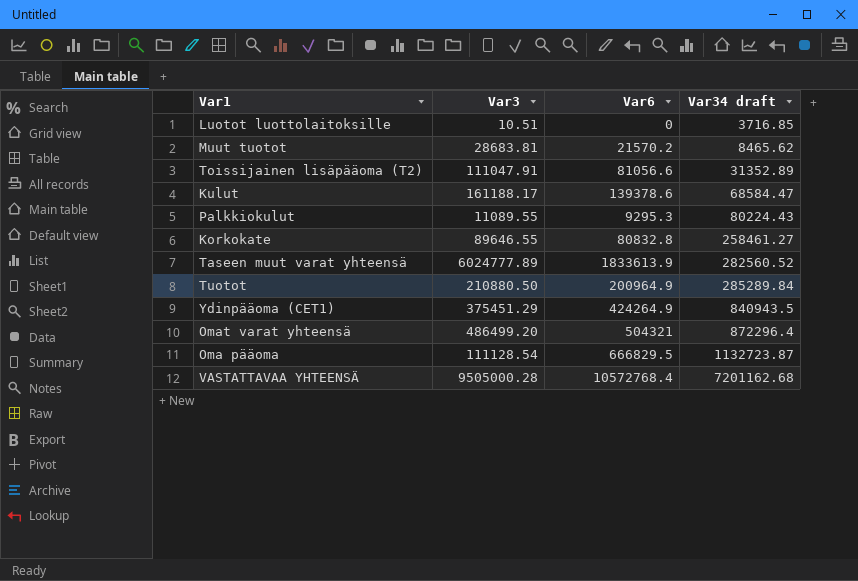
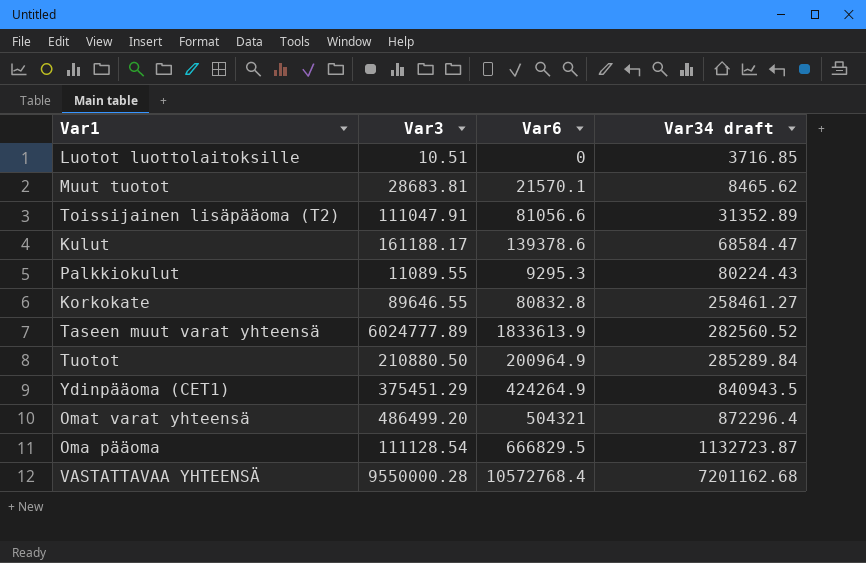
Muut tuotot | Var6: 21570.2 -> 21570.1
VASTATTAVAA YHTEENSÄ | Var3: 9505000.28 -> 9550000.28

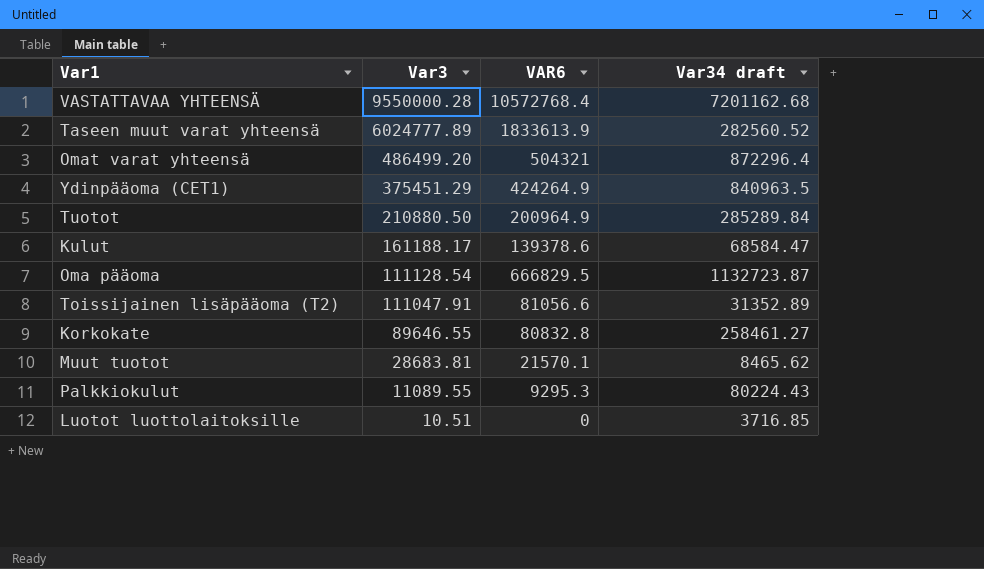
row order: Var34 draft ascending -> Var3 descending
column name: Var6 -> VAR6
Ydinpääoma (CET1) | Var34 draft: 840943.5 -> 840963.5

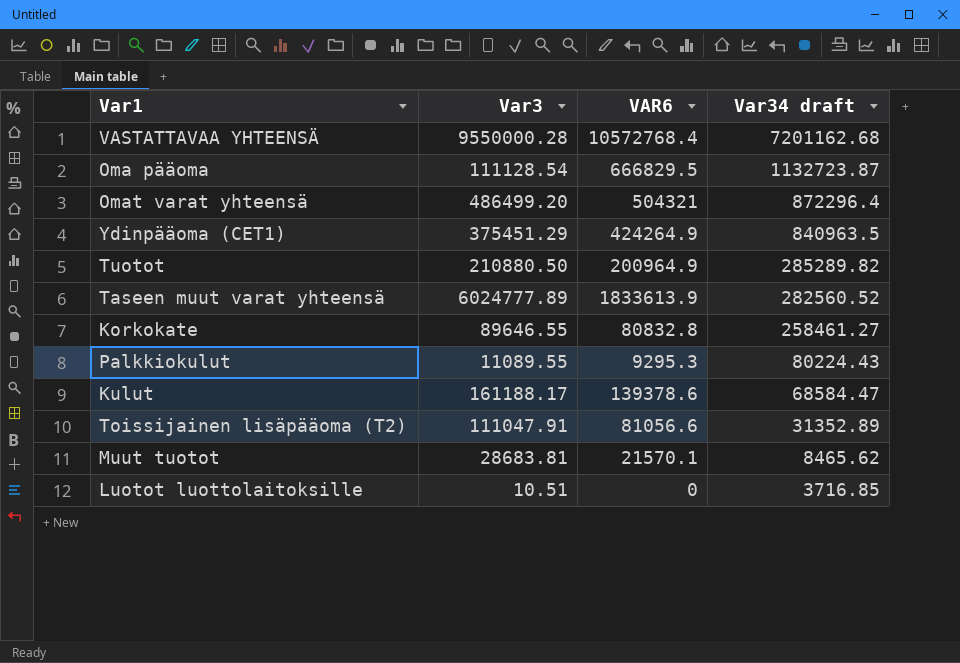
row order: Var3 descending -> Var34 draft descending
Tuotot | Var34 draft: 285289.84 -> 285289.82

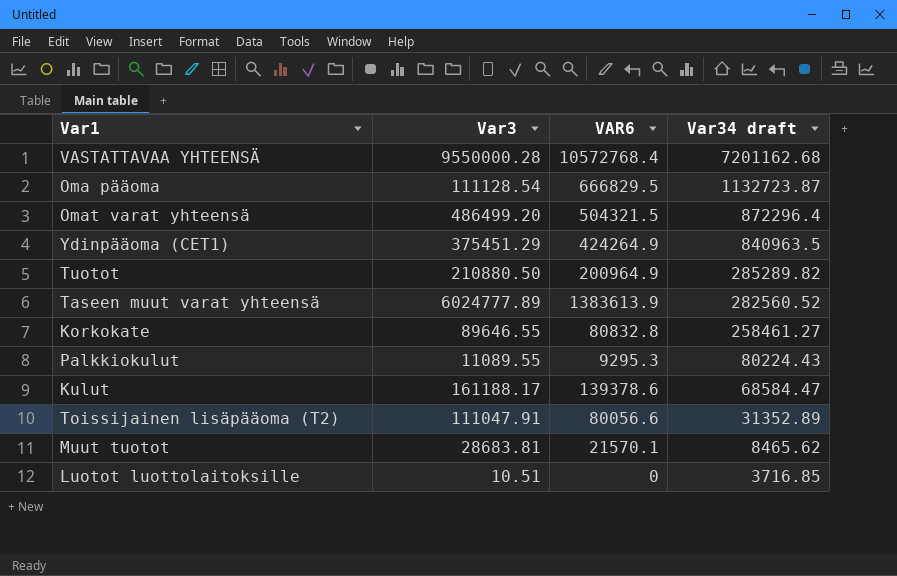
Omat varat yhteensä | VAR6: 504321 -> 504321.5
Taseen muut varat yhteensä | VAR6: 1833613.9 -> 1383613.9
Toissijainen lisäpääoma (T2) | VAR6: 81056.6 -> 80056.6

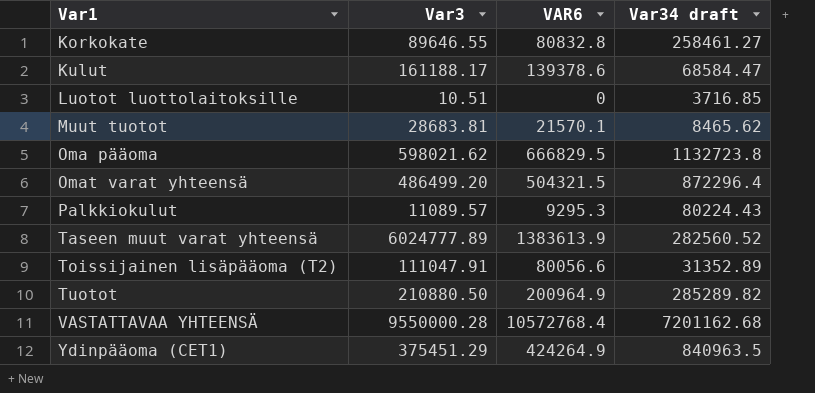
row order: Var34 draft descending -> Var1 ascending
Oma pääoma | Var3: 111128.54 -> 598021.62
Oma pääoma | Var34 draft: 1132723.87 -> 1132723.8
Palkkiokulut | Var3: 11089.55 -> 11089.57

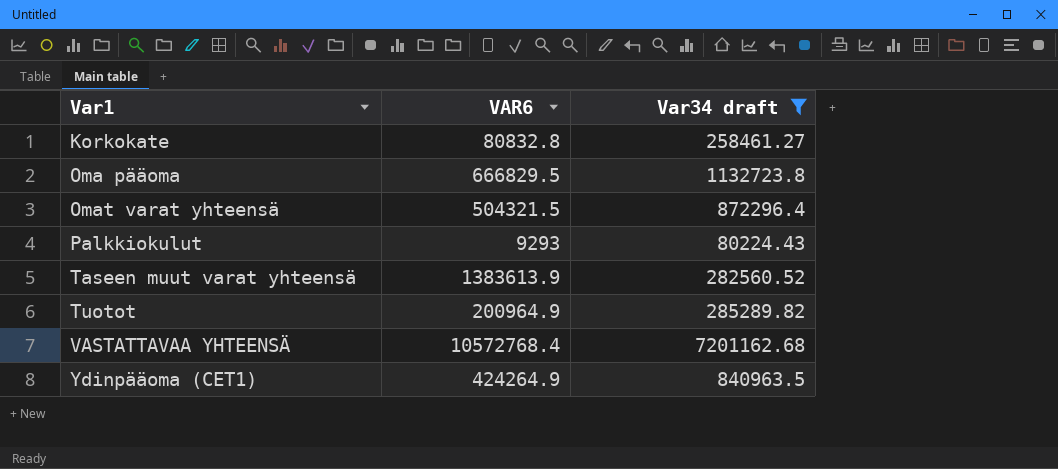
filter: none -> Var34 draft >= 80224.43
column Var3 | position: 2 -> none
Palkkiokulut | VAR6: 9295.3 -> 9293

